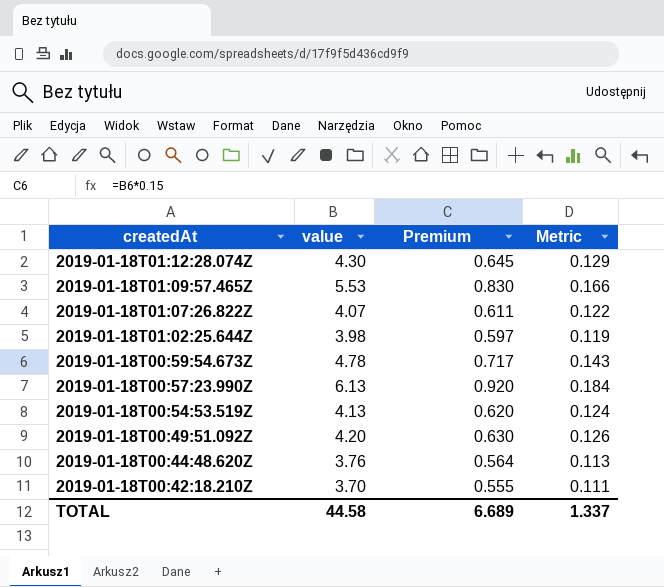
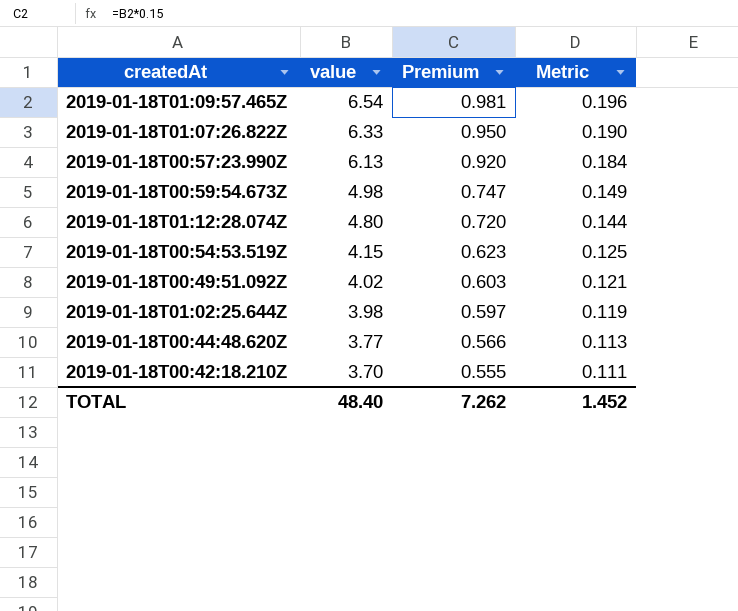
row order: createdAt descending -> value descending
2019-01-18T01:09:57.465Z | value: 5.53 -> 6.54
2019-01-18T01:09:57.465Z | Premium: 0.830 -> 0.981
2019-01-18T01:09:57.465Z | Metric: 0.166 -> 0.196
2019-01-18T01:07:26.822Z | value: 4.07 -> 6.33
2019-01-18T01:07:26.822Z | Premium: 0.611 -> 0.950
2019-01-18T01:07:26.822Z | Metric: 0.122 -> 0.190
2019-01-18T00:59:54.673Z | value: 4.78 -> 4.98
2019-01-18T00:59:54.673Z | Premium: 0.717 -> 0.747
2019-01-18T00:59:54.673Z | Metric: 0.143 -> 0.149
2019-01-18T01:12:28.074Z | value: 4.30 -> 4.80
2019-01-18T01:12:28.074Z | Premium: 0.645 -> 0.720
2019-01-18T01:12:28.074Z | Metric: 0.129 -> 0.144
2019-01-18T00:54:53.519Z | value: 4.13 -> 4.15
2019-01-18T00:54:53.519Z | Premium: 0.620 -> 0.623
2019-01-18T00:54:53.519Z | Metric: 0.124 -> 0.125
2019-01-18T00:49:51.092Z | value: 4.20 -> 4.02
2019-01-18T00:49:51.092Z | Premium: 0.630 -> 0.603
2019-01-18T00:49:51.092Z | Metric: 0.126 -> 0.121
2019-01-18T00:44:48.620Z | value: 3.76 -> 3.77
2019-01-18T00:44:48.620Z | Premium: 0.564 -> 0.566
TOTAL | value: 44.58 -> 48.40
TOTAL | Premium: 6.689 -> 7.262
TOTAL | Metric: 1.337 -> 1.452

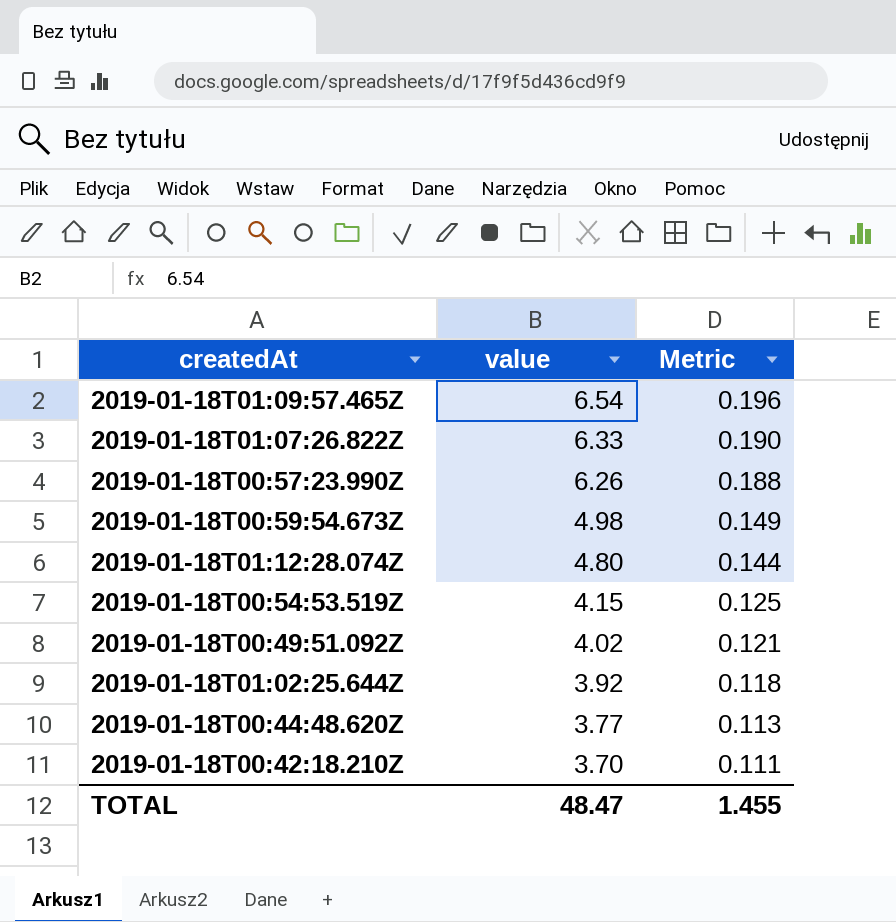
column Premium | formula: [value] * 0.15 -> none
2019-01-18T00:57:23.990Z | value: 6.13 -> 6.26
2019-01-18T00:57:23.990Z | Metric: 0.184 -> 0.188
2019-01-18T01:02:25.644Z | value: 3.98 -> 3.92
2019-01-18T01:02:25.644Z | Metric: 0.119 -> 0.118
TOTAL | value: 48.40 -> 48.47
TOTAL | Metric: 1.452 -> 1.455

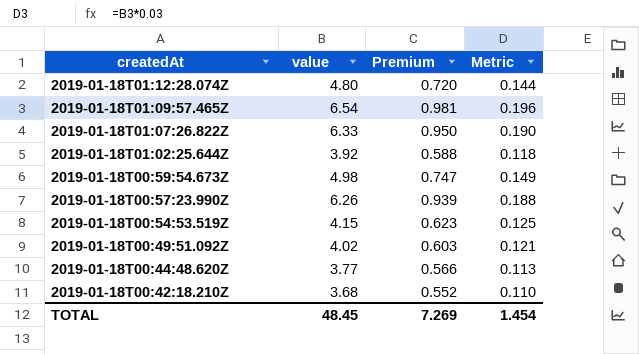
row order: value descending -> createdAt descending
column Premium | formula: none -> [value] * 0.15
2019-01-18T00:42:18.210Z | value: 3.70 -> 3.68
2019-01-18T00:42:18.210Z | Metric: 0.111 -> 0.110
TOTAL | value: 48.47 -> 48.45
TOTAL | Metric: 1.455 -> 1.454

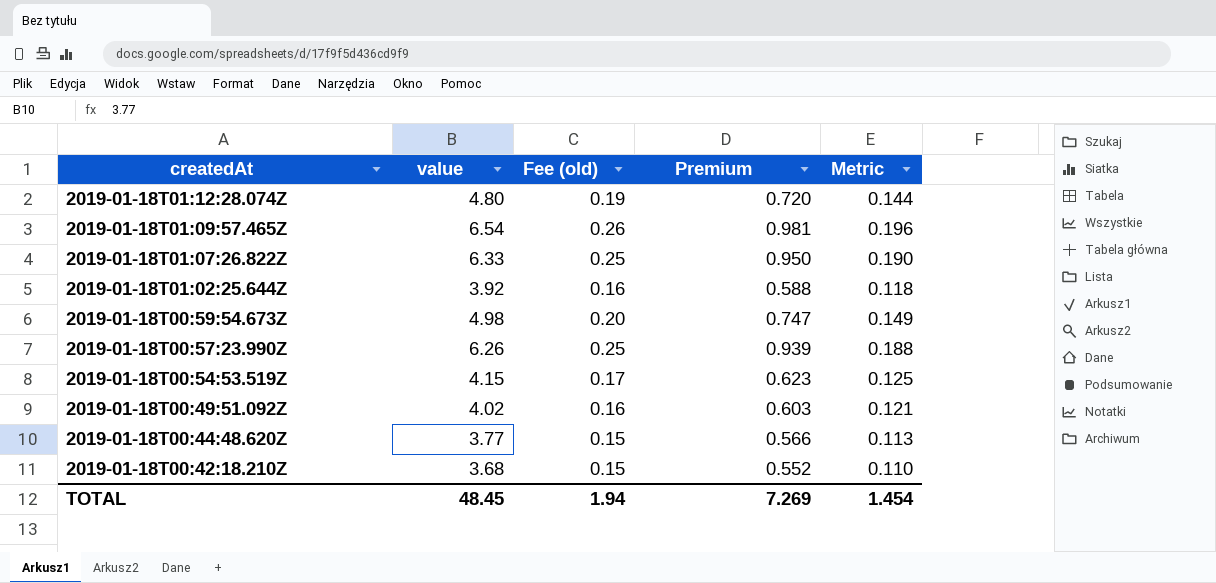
column Fee (old) | formula: none -> [value] * 0.04

